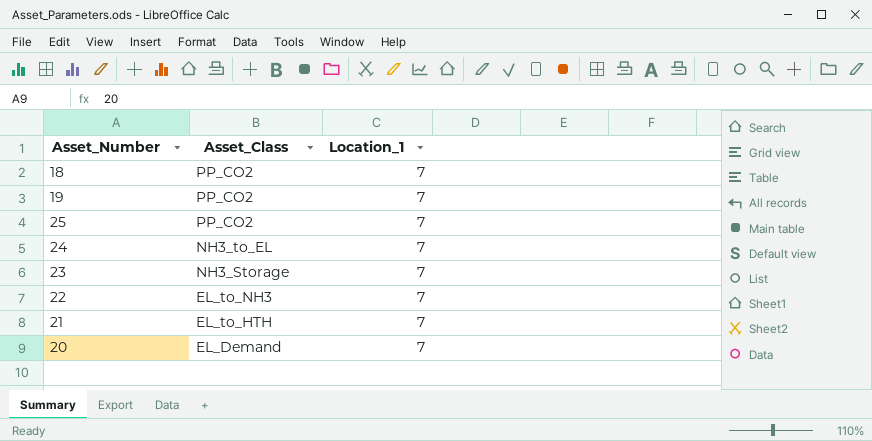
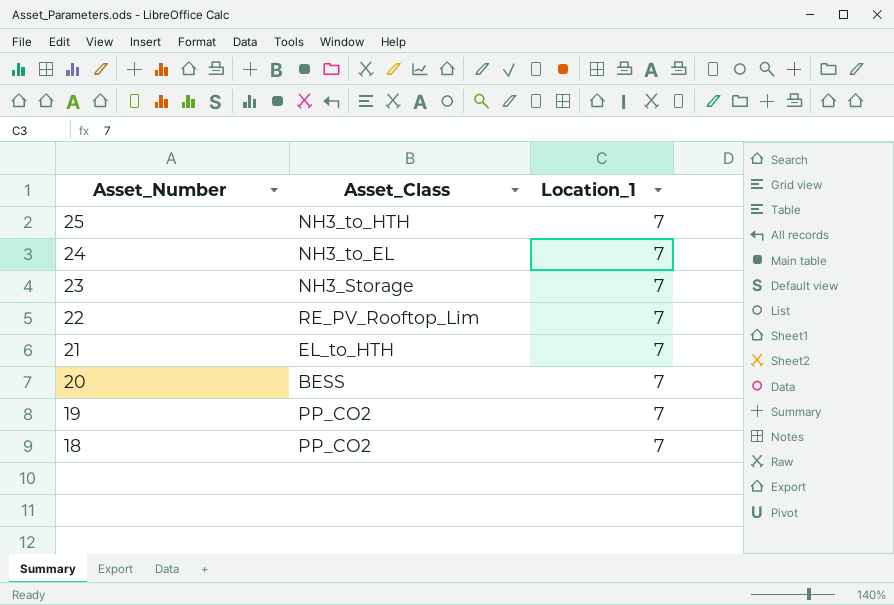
row order: Asset_Class descending -> Asset_Number descending
25 | Asset_Class: PP_CO2 -> NH3_to_HTH
22 | Asset_Class: EL_to_NH3 -> RE_PV_Rooftop_Lim
20 | Asset_Class: EL_Demand -> BESS

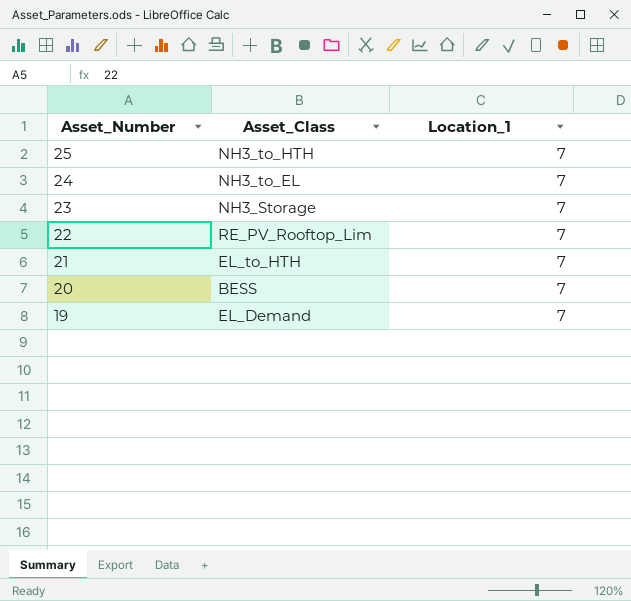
row 18: PP_CO2 | 7 -> none
19 | Asset_Class: PP_CO2 -> EL_Demand

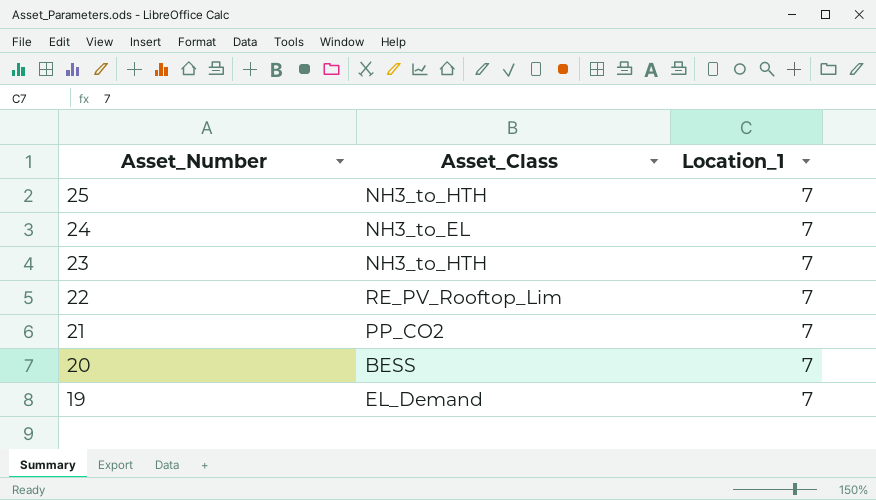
23 | Asset_Class: NH3_Storage -> NH3_to_HTH
21 | Asset_Class: EL_to_HTH -> PP_CO2

